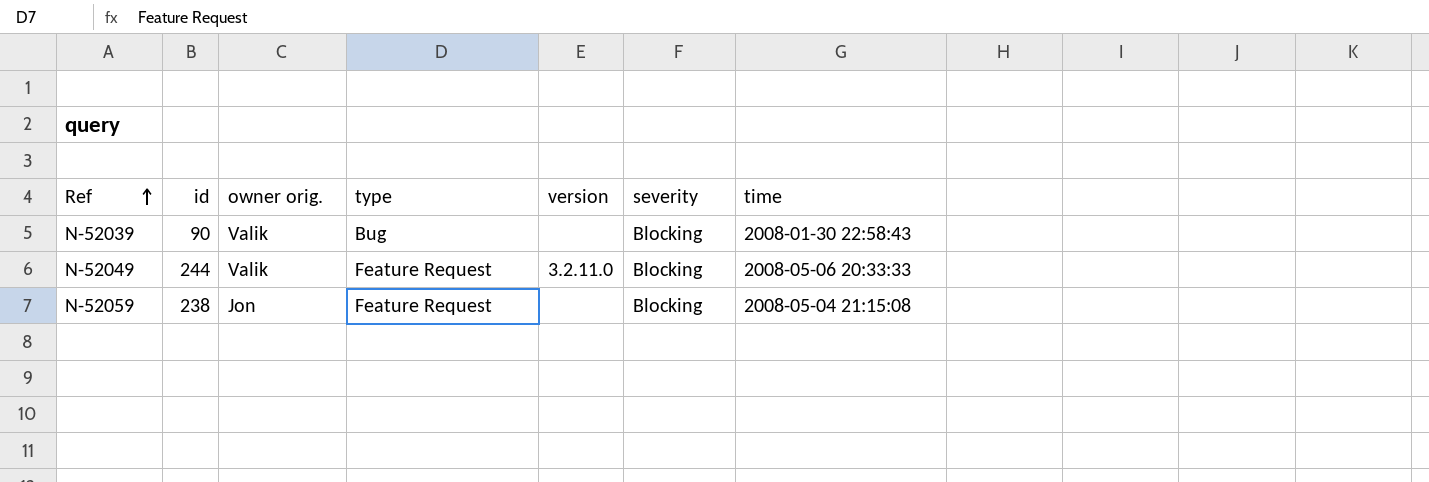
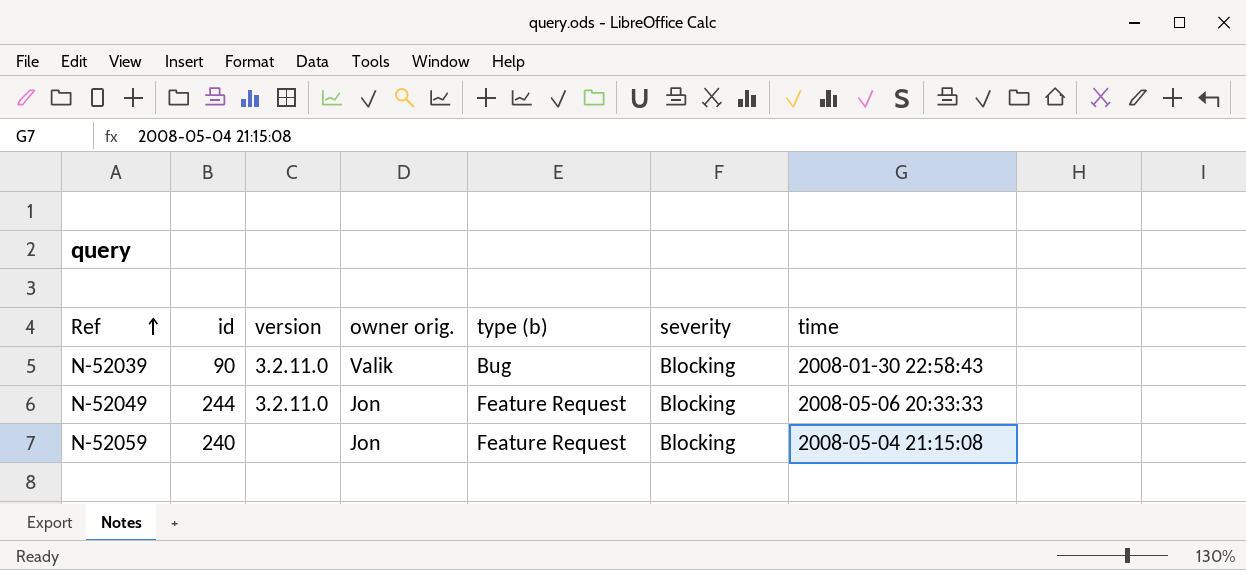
column version | position: 5 -> 3
column name: type -> type (b)
N-52039 | version: none -> 3.2.11.0
N-52049 | owner orig.: Valik -> Jon
N-52059 | id: 238 -> 240

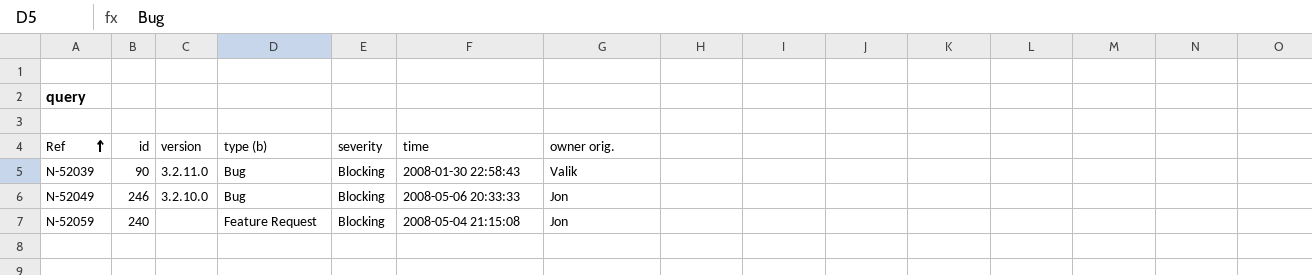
column owner orig. | position: 4 -> 7
N-52049 | id: 244 -> 246
N-52049 | version: 3.2.11.0 -> 3.2.10.0
N-52049 | type (b): Feature Request -> Bug

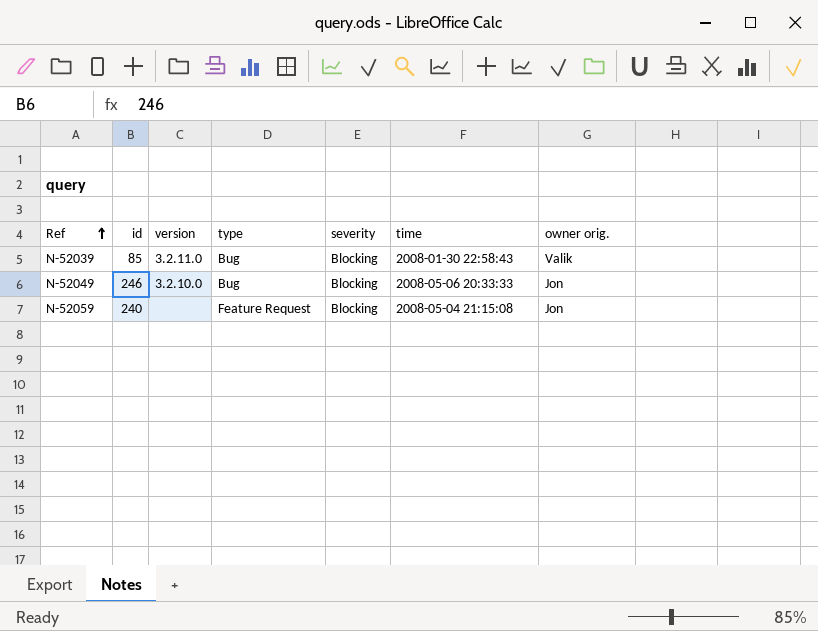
column name: type (b) -> type
N-52039 | id: 90 -> 85

